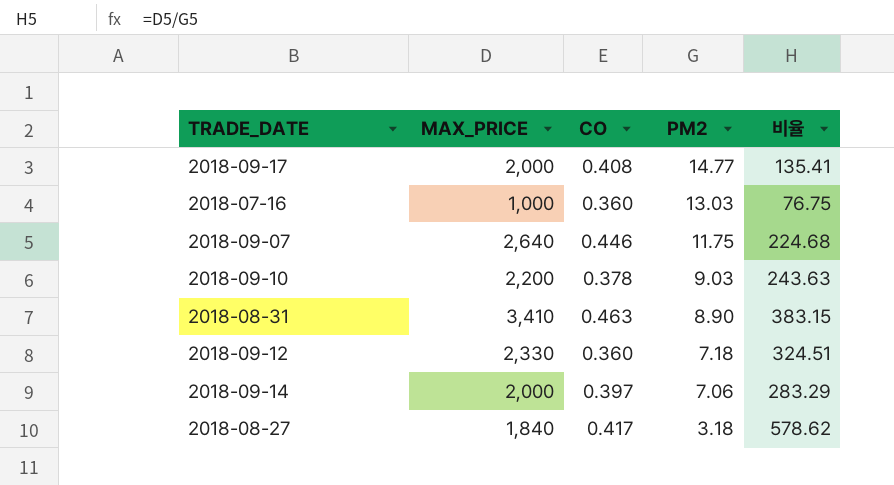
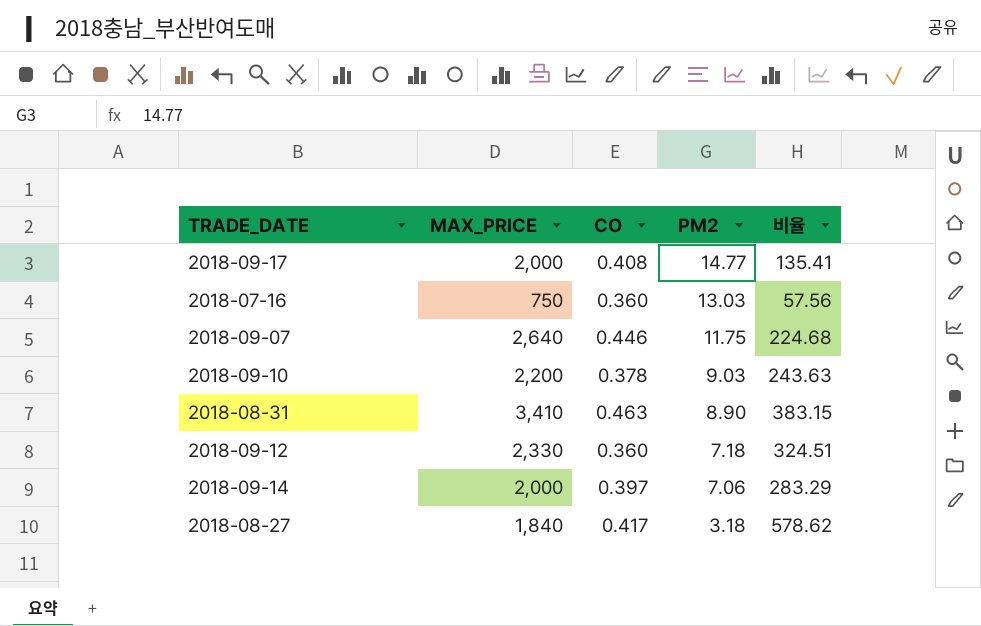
2018-07-16 | MAX_PRICE: 1,000 -> 750
2018-07-16 | 비율: 76.75 -> 57.56

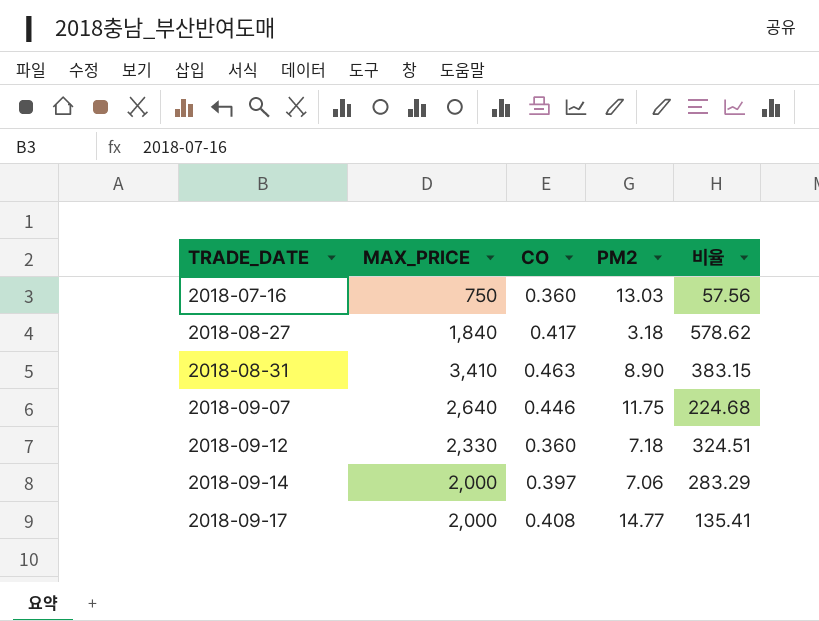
row order: PM2 descending -> TRADE_DATE ascending
row 2018-09-10: 2,200 | 0.378 | 9.03 | 243.63 -> none

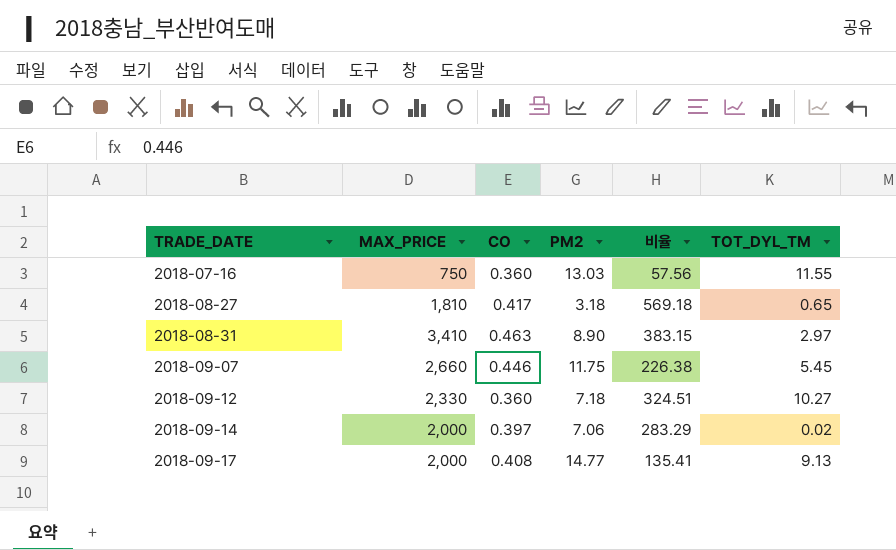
column TOT_DYL_TM | position: none -> 6
2018-08-27 | MAX_PRICE: 1,840 -> 1,810
2018-08-27 | 비율: 578.62 -> 569.18
2018-09-07 | MAX_PRICE: 2,640 -> 2,660
2018-09-07 | 비율: 224.68 -> 226.38

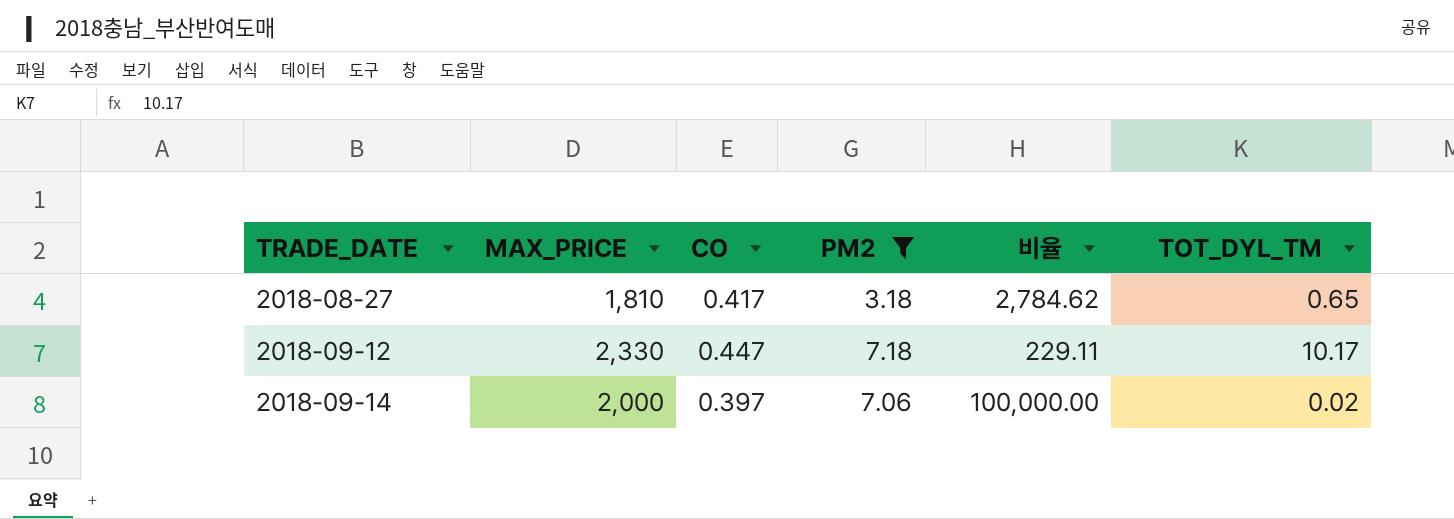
filter: none -> PM2 <= 7.18
column 비율 | formula: [MAX_PRICE] / [PM2] -> [MAX_PRICE] / [TOT_DYL_TM]
2018-09-12 | CO: 0.360 -> 0.447
2018-09-12 | TOT_DYL_TM: 10.27 -> 10.17

